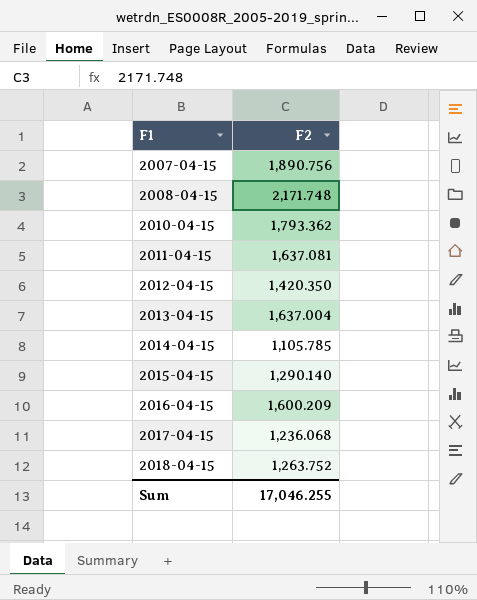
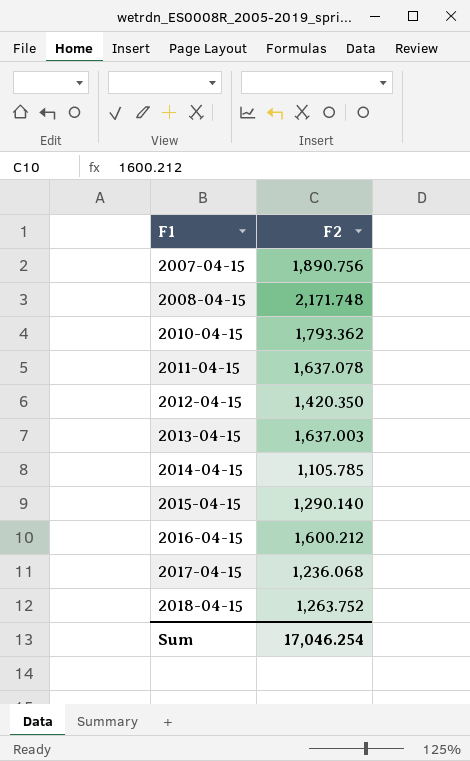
2011-04-15 | F2: 1,637.081 -> 1,637.078
2013-04-15 | F2: 1,637.004 -> 1,637.003
2016-04-15 | F2: 1,600.209 -> 1,600.212
Sum | F2: 17,046.255 -> 17,046.254

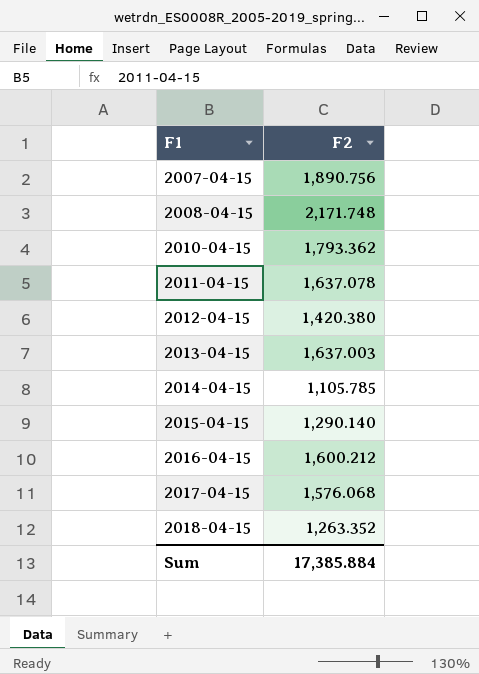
2012-04-15 | F2: 1,420.350 -> 1,420.380
2017-04-15 | F2: 1,236.068 -> 1,576.068
2018-04-15 | F2: 1,263.752 -> 1,263.352
Sum | F2: 17,046.254 -> 17,385.884

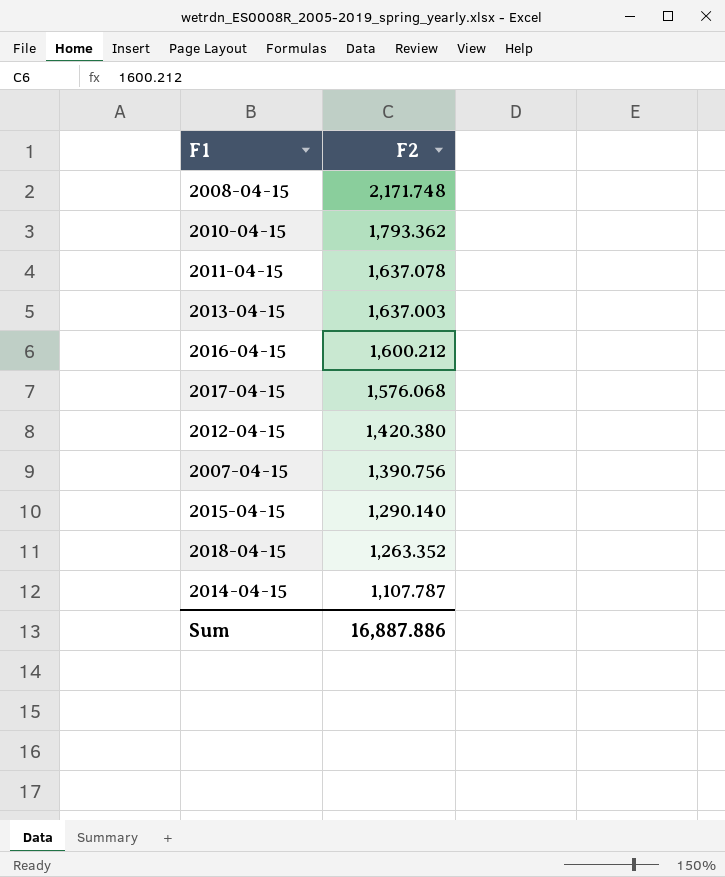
row order: F1 ascending -> F2 descending
2007-04-15 | F2: 1,890.756 -> 1,390.756
2014-04-15 | F2: 1,105.785 -> 1,107.787
Sum | F2: 17,385.884 -> 16,887.886

